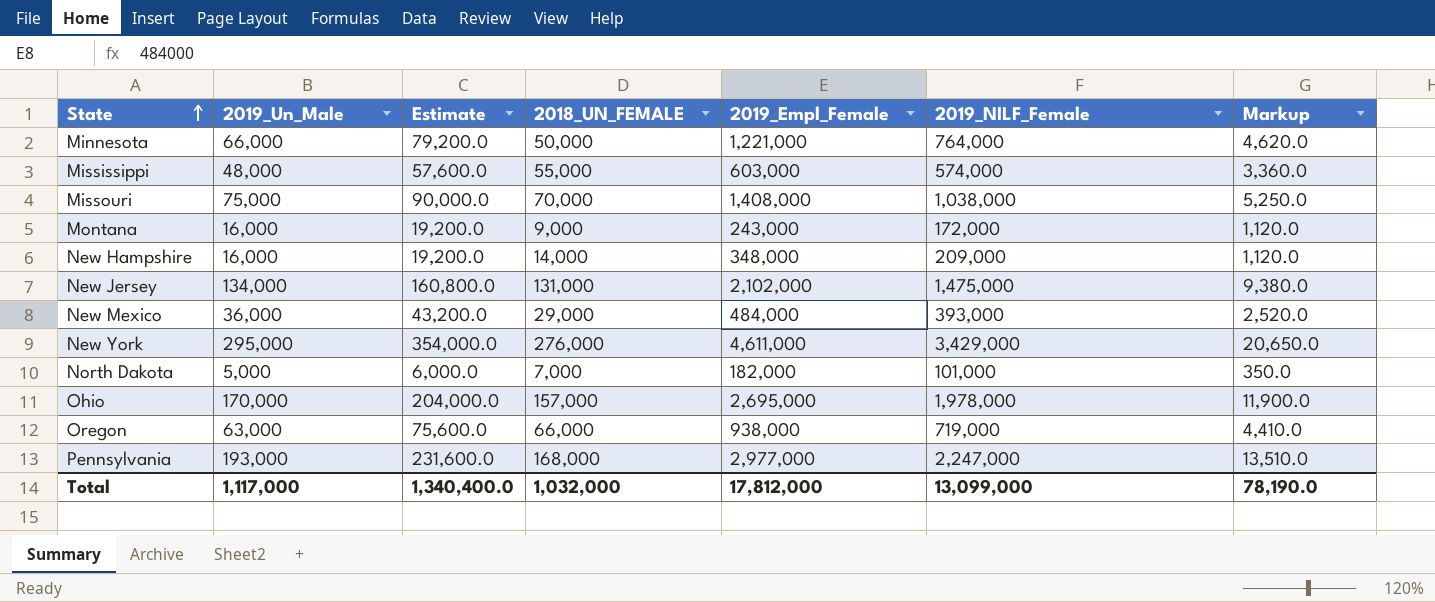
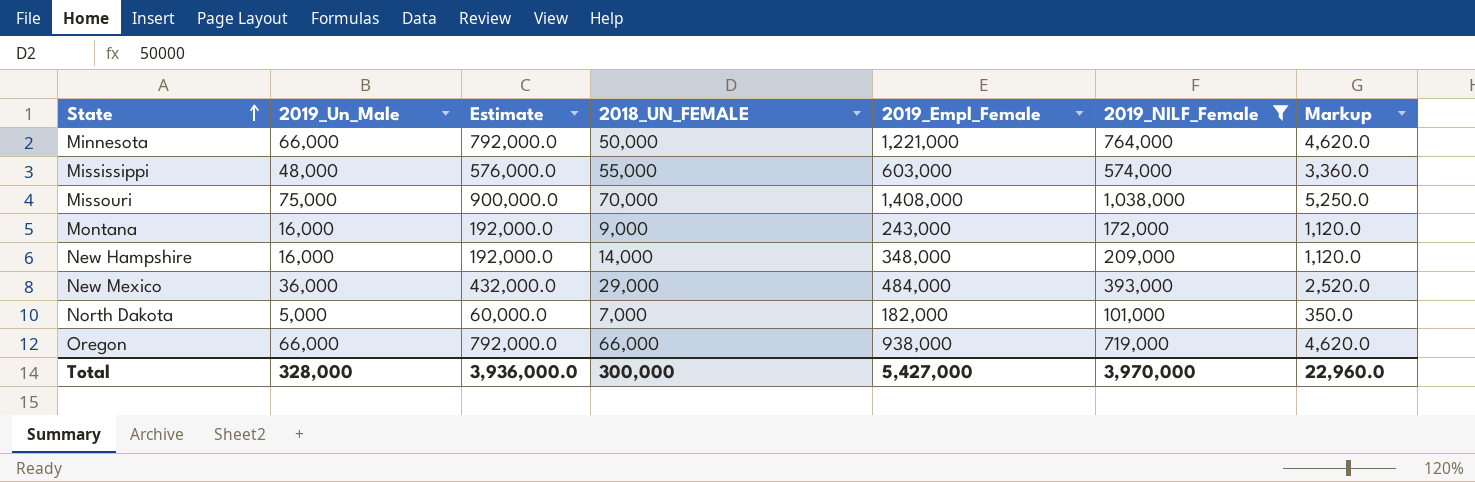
filter: none -> 2019_NILF_Female <= 1,038,000
column Estimate | formula: [2019_Un_Male] * 1.2 -> [2019_Un_Male] * 12
Oregon | 2019_Un_Male: 63,000 -> 66,000
Oregon | Markup: 4,410.0 -> 4,620.0
Total | 2019_Un_Male: 1,117,000 -> 328,000
Total | Estimate: 1,340,400.0 -> 3,936,000.0
Total | 2018_UN_FEMALE: 1,032,000 -> 300,000
Total | 2019_Empl_Female: 17,812,000 -> 5,427,000
Total | 2019_NILF_Female: 13,099,000 -> 3,970,000
Total | Markup: 78,190.0 -> 22,960.0

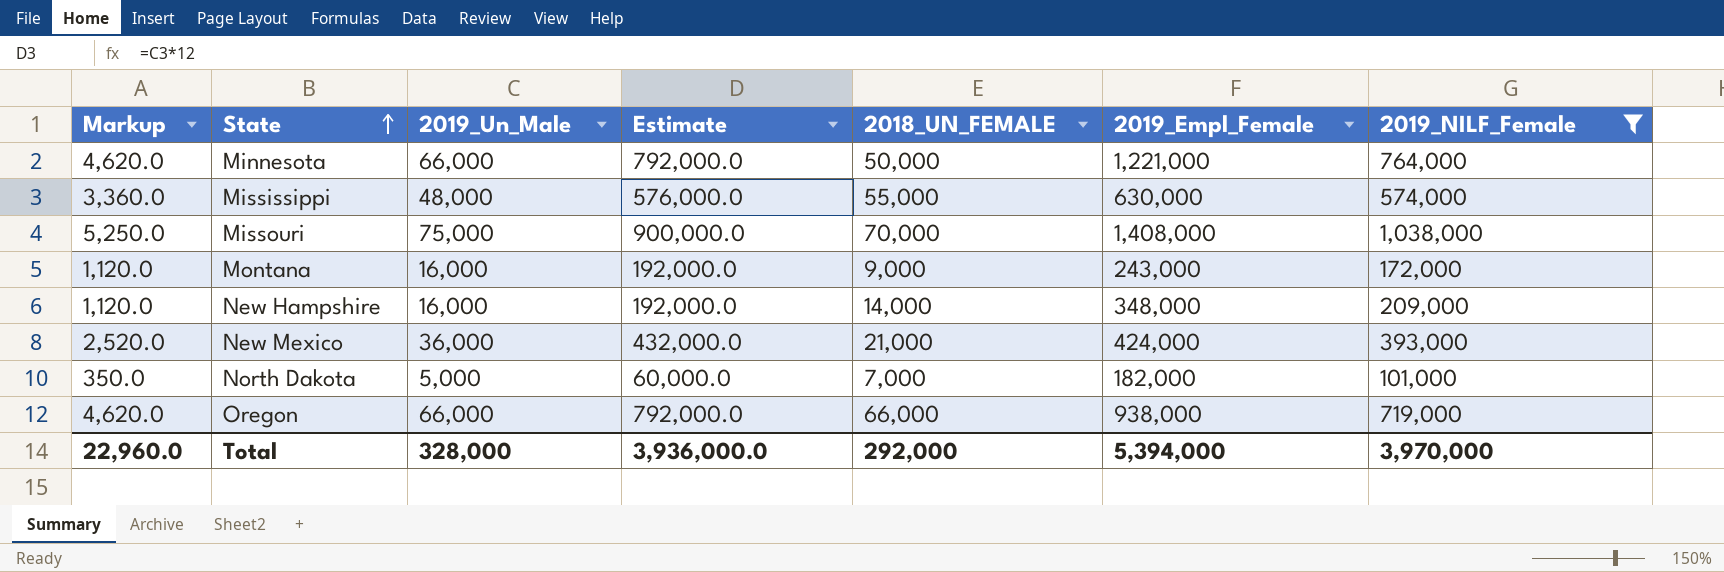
column Markup | position: 7 -> 1
Mississippi | 2019_Empl_Female: 603,000 -> 630,000
New Mexico | 2018_UN_FEMALE: 29,000 -> 21,000
New Mexico | 2019_Empl_Female: 484,000 -> 424,000
Total | 2018_UN_FEMALE: 300,000 -> 292,000
Total | 2019_Empl_Female: 5,427,000 -> 5,394,000

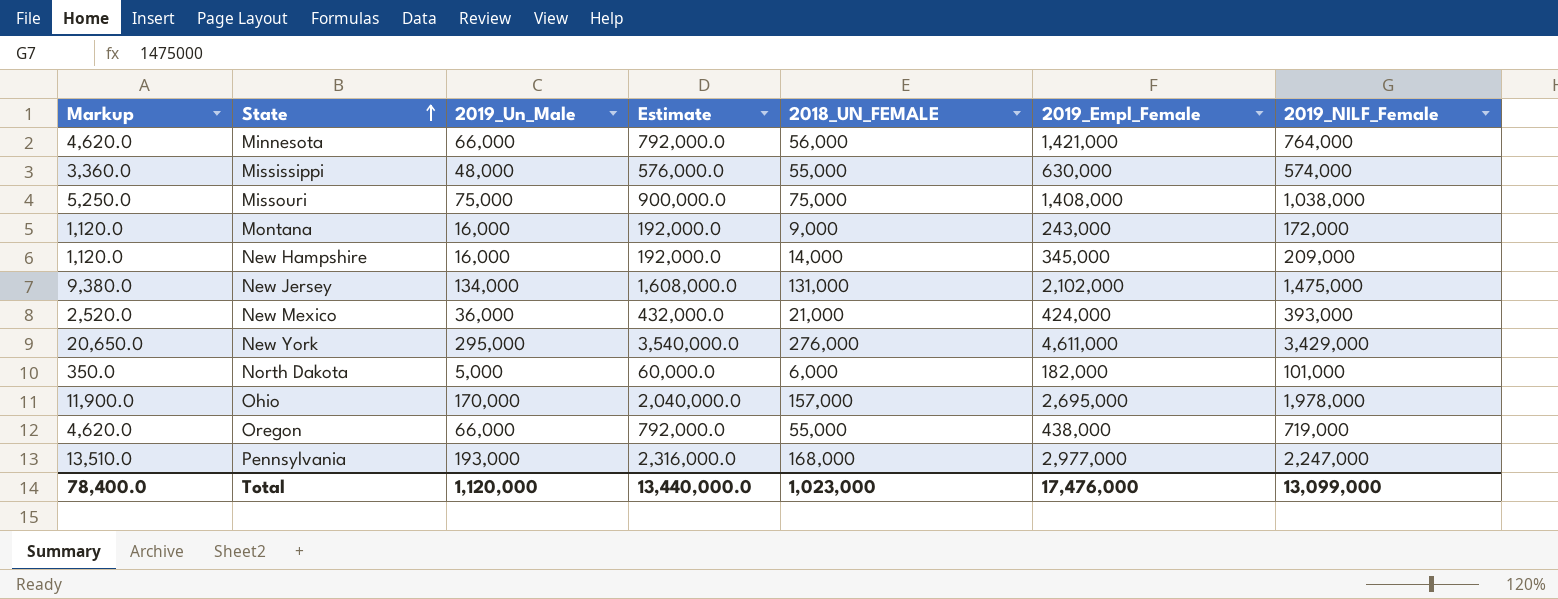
filter: 2019_NILF_Female <= 1,038,000 -> none
Minnesota | 2018_UN_FEMALE: 50,000 -> 56,000
Minnesota | 2019_Empl_Female: 1,221,000 -> 1,421,000
Missouri | 2018_UN_FEMALE: 70,000 -> 75,000
New Hampshire | 2019_Empl_Female: 348,000 -> 345,000
North Dakota | 2018_UN_FEMALE: 7,000 -> 6,000
Oregon | 2018_UN_FEMALE: 66,000 -> 55,000
Oregon | 2019_Empl_Female: 938,000 -> 438,000
Total | Markup: 22,960.0 -> 78,400.0
Total | 2019_Un_Male: 328,000 -> 1,120,000
Total | Estimate: 3,936,000.0 -> 13,440,000.0
Total | 2018_UN_FEMALE: 292,000 -> 1,023,000
Total | 2019_Empl_Female: 5,394,000 -> 17,476,000
Total | 2019_NILF_Female: 3,970,000 -> 13,099,000

